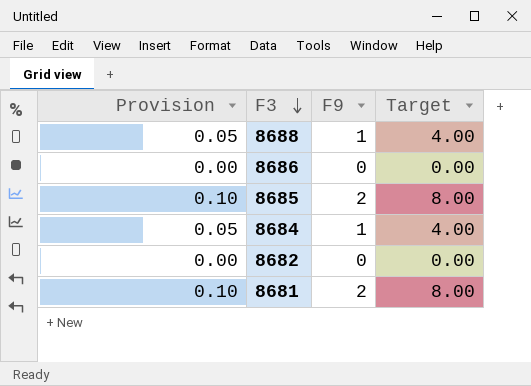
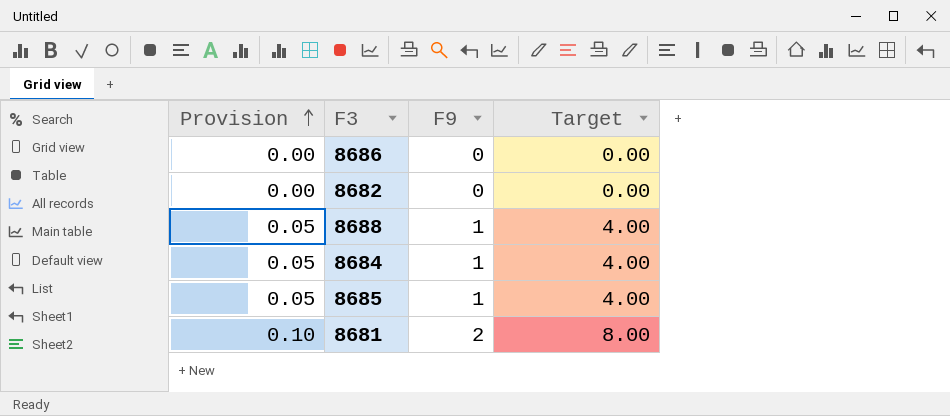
row order: F3 descending -> Provision ascending
8685 | Provision: 0.10 -> 0.05
8685 | F9: 2 -> 1
8685 | Target: 8.00 -> 4.00

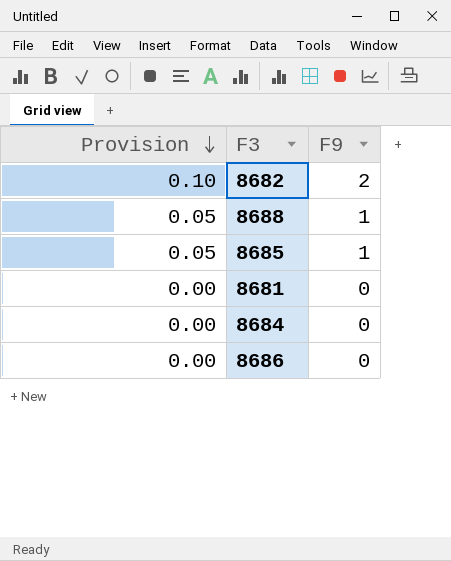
row order: Provision ascending -> Provision descending
column Target | formula: [F9] * 4 -> none
8682 | Provision: 0.00 -> 0.10
8682 | F9: 0 -> 2
8681 | Provision: 0.10 -> 0.00
8681 | F9: 2 -> 0
8684 | Provision: 0.05 -> 0.00
8684 | F9: 1 -> 0

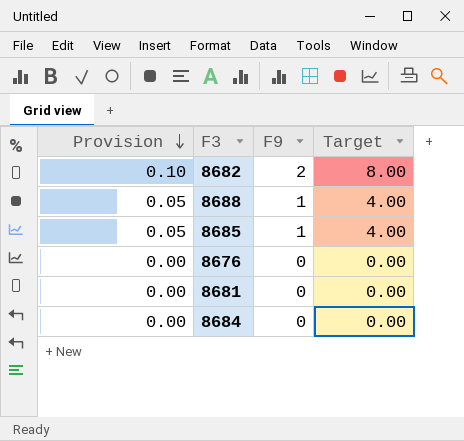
column Target | formula: none -> [F9] * 4
row 8686: 0.00 | 0 -> none
row 8676: none -> 0.00 | 0 | 0.00

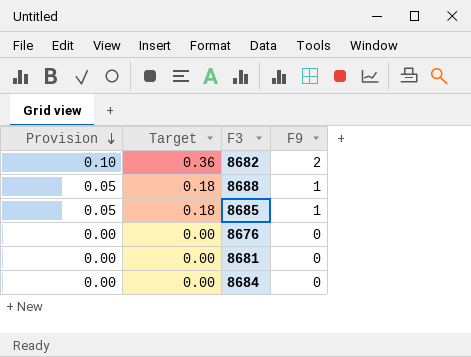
column Target | formula: [F9] * 4 -> [F9] * 0.18
column Target | position: 4 -> 2

